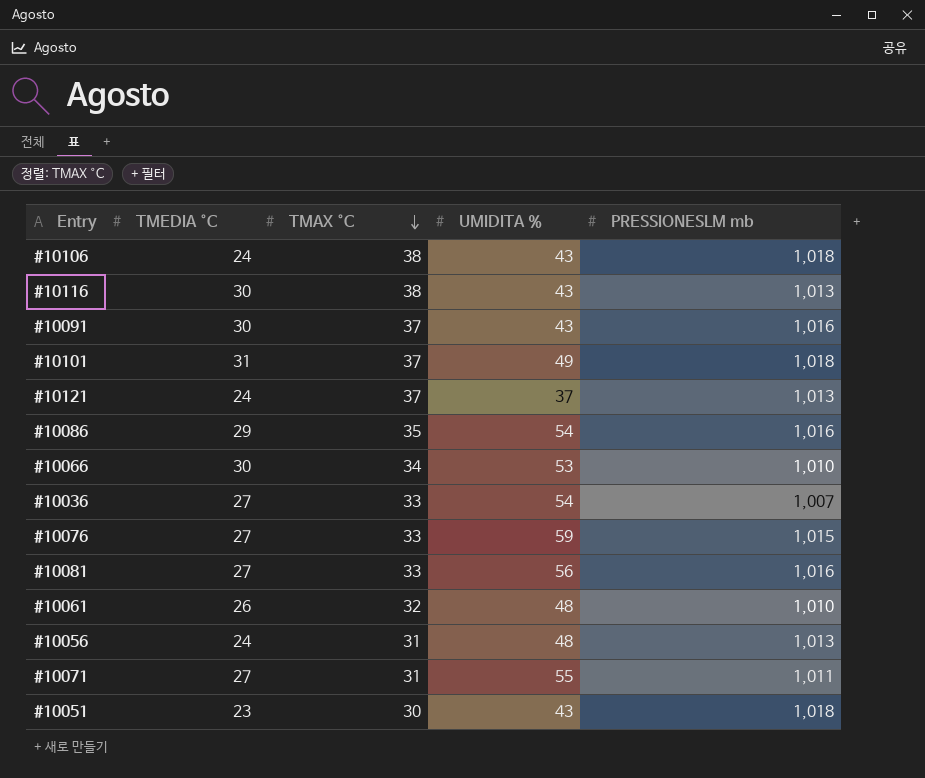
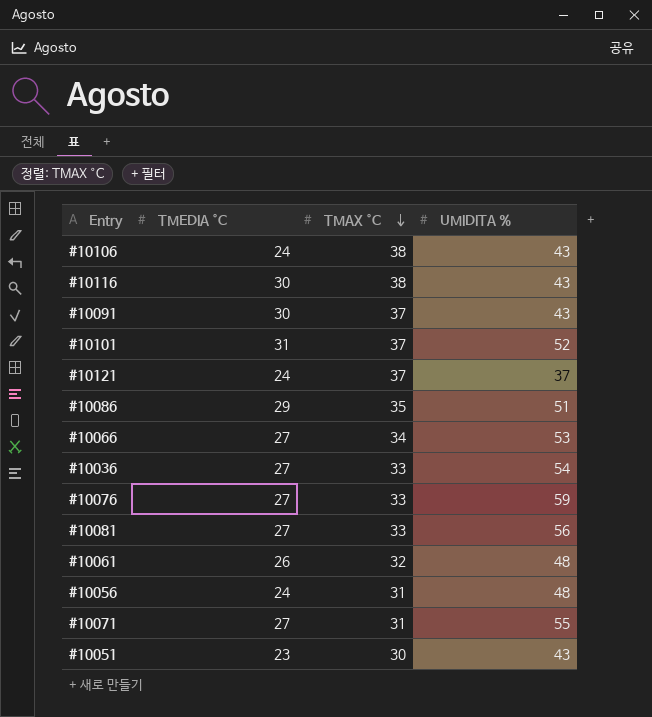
column PRESSIONESLM mb | position: 5 -> none
#10101 | UMIDITA %: 49 -> 52
#10086 | UMIDITA %: 54 -> 51
#10066 | TMEDIA °C: 30 -> 27

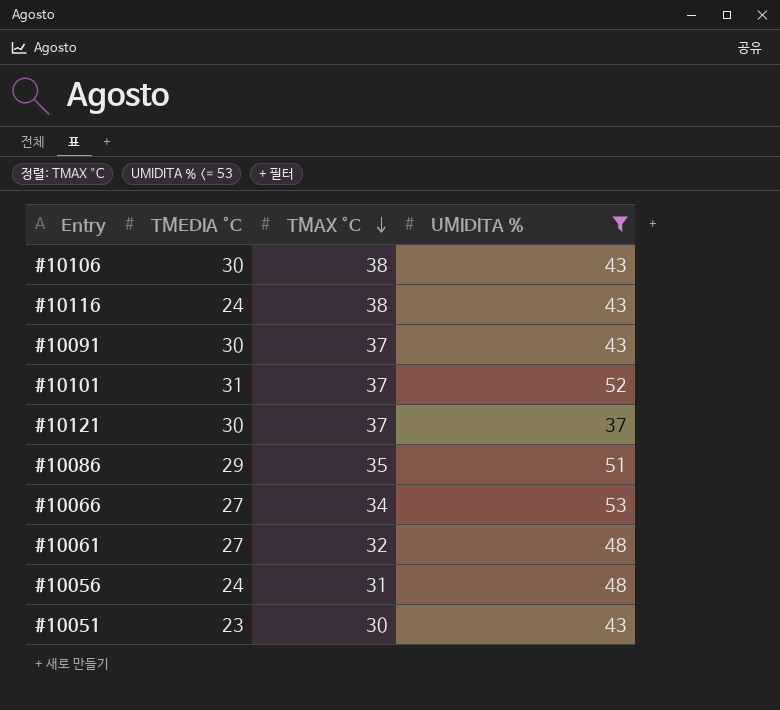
filter: none -> UMIDITA % <= 53
#10106 | TMEDIA °C: 24 -> 30
#10116 | TMEDIA °C: 30 -> 24
#10121 | TMEDIA °C: 24 -> 30
#10061 | TMEDIA °C: 26 -> 27

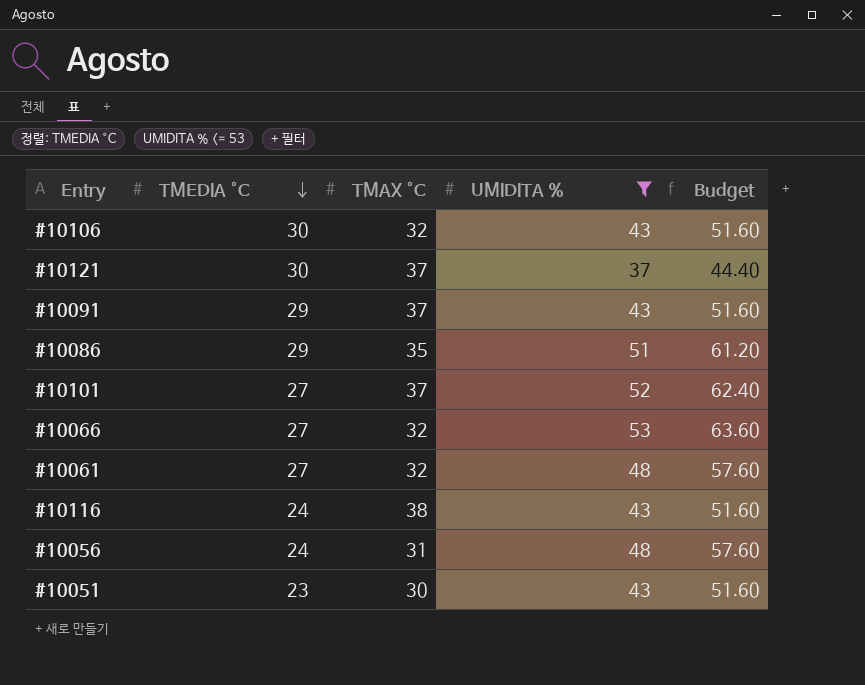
row order: TMAX °C descending -> TMEDIA °C descending
column Budget | formula: none -> [UMIDITA %] * 1.2
#10106 | TMAX °C: 38 -> 32
#10091 | TMEDIA °C: 30 -> 29
#10101 | TMEDIA °C: 31 -> 27
#10066 | TMAX °C: 34 -> 32

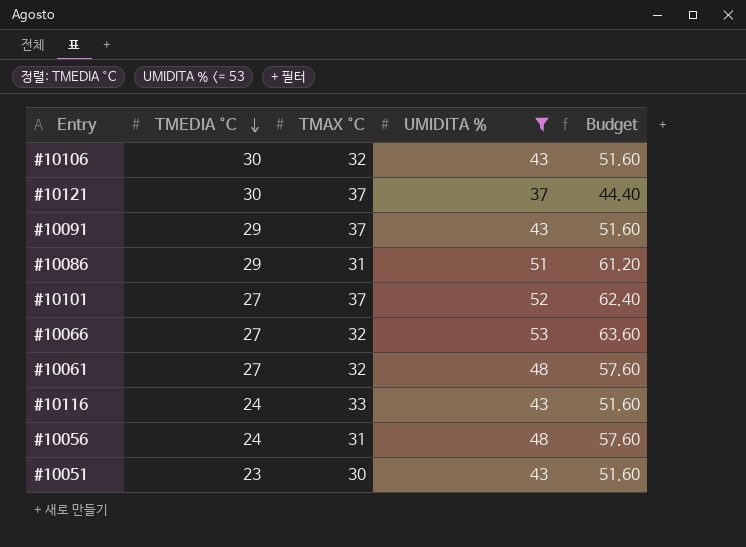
#10086 | TMAX °C: 35 -> 31
#10116 | TMAX °C: 38 -> 33

